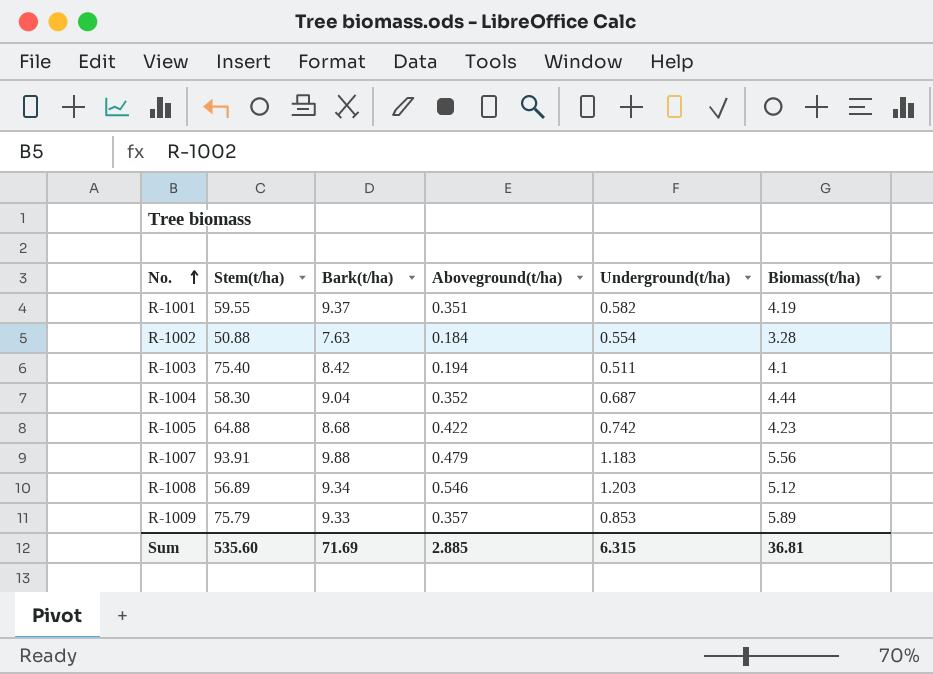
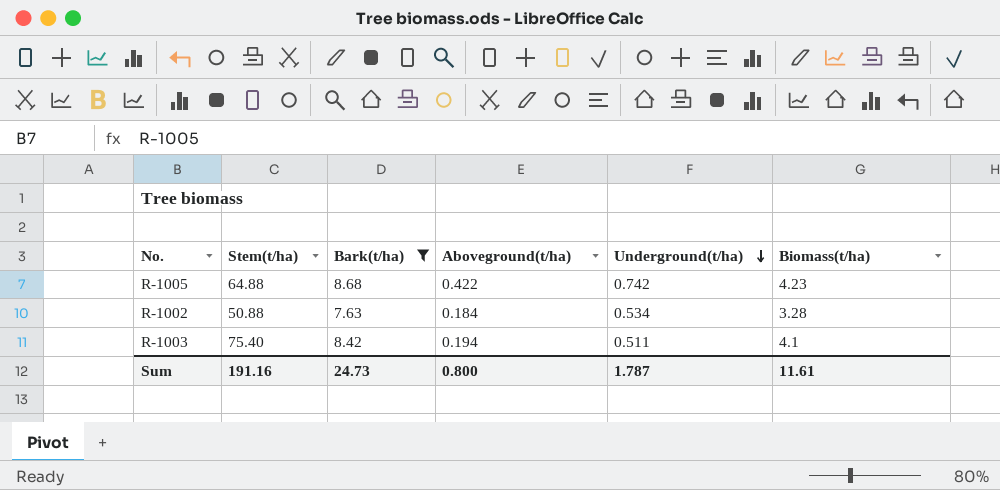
filter: none -> Bark(t/ha) <= 8.68
row order: No. ascending -> Underground(t/ha) descending
R-1002 | Underground(t/ha): 0.554 -> 0.534
Sum | Stem(t/ha): 535.60 -> 191.16
Sum | Bark(t/ha): 71.69 -> 24.73
Sum | Aboveground(t/ha): 2.885 -> 0.800
Sum | Underground(t/ha): 6.315 -> 1.787
Sum | Biomass(t/ha): 36.81 -> 11.61

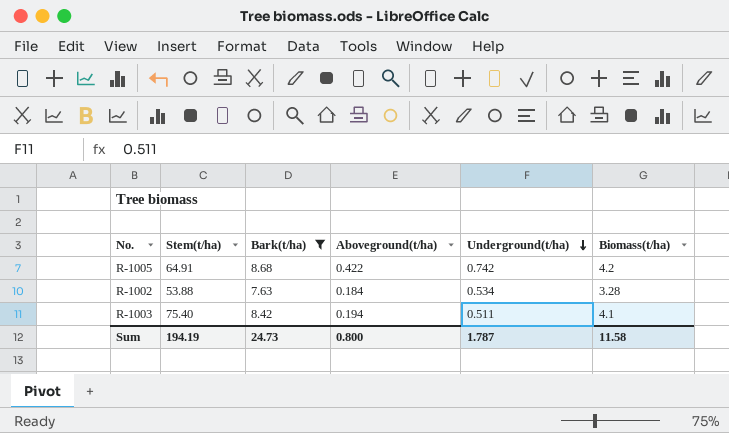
R-1005 | Stem(t/ha): 64.88 -> 64.91
R-1005 | Biomass(t/ha): 4.23 -> 4.2
R-1002 | Stem(t/ha): 50.88 -> 53.88
Sum | Stem(t/ha): 191.16 -> 194.19
Sum | Biomass(t/ha): 11.61 -> 11.58

